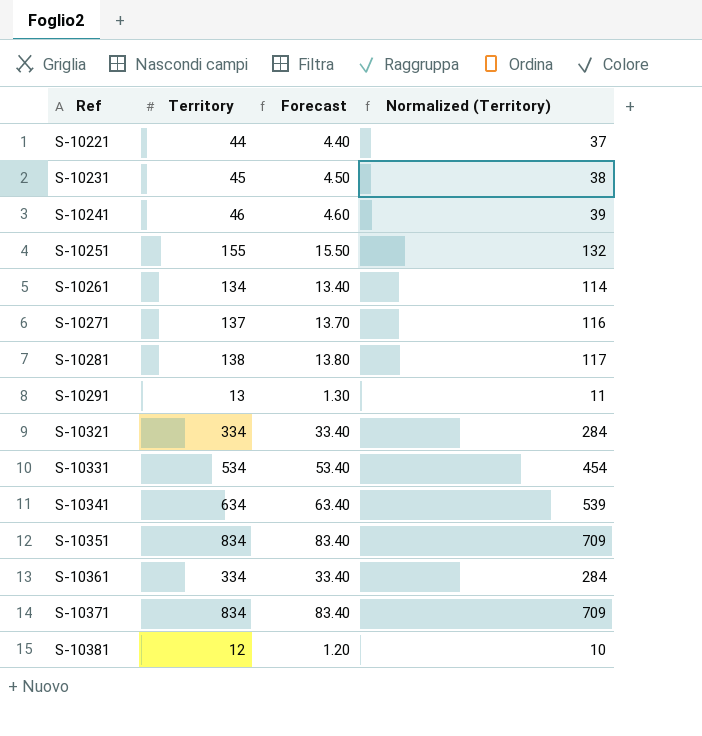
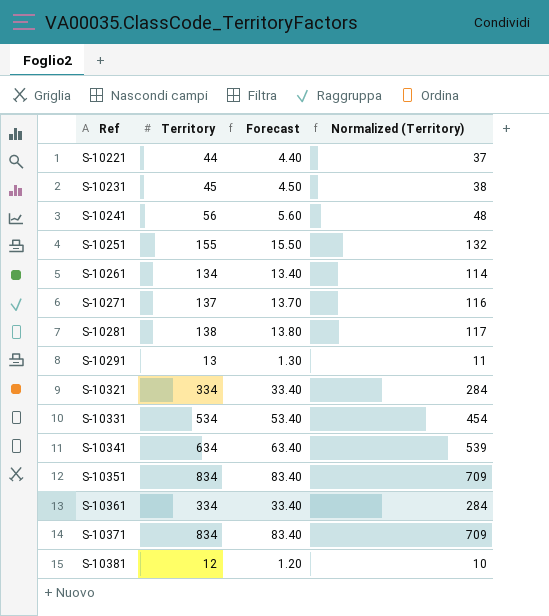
S-10241 | Territory: 46 -> 56
S-10241 | Forecast: 4.60 -> 5.60
S-10241 | Normalized (Territory): 39 -> 48

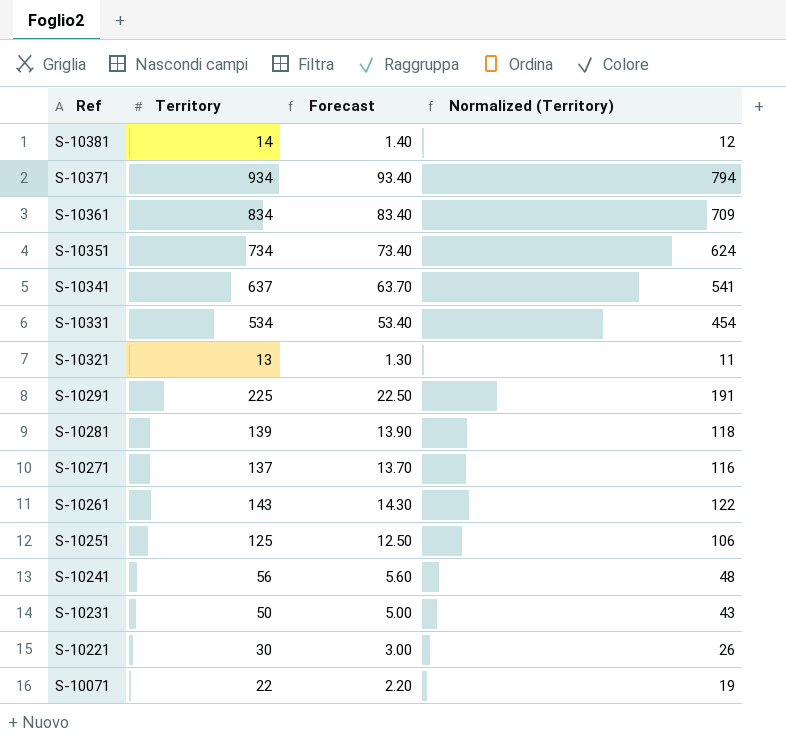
row order: Ref ascending -> Ref descending
S-10381 | Territory: 12 -> 14
S-10381 | Forecast: 1.20 -> 1.40
S-10381 | Normalized (Territory): 10 -> 12
S-10371 | Territory: 834 -> 934
S-10371 | Forecast: 83.40 -> 93.40
S-10371 | Normalized (Territory): 709 -> 794
S-10361 | Territory: 334 -> 834
S-10361 | Forecast: 33.40 -> 83.40
S-10361 | Normalized (Territory): 284 -> 709
S-10351 | Territory: 834 -> 734
S-10351 | Forecast: 83.40 -> 73.40
S-10351 | Normalized (Territory): 709 -> 624
S-10341 | Territory: 634 -> 637
S-10341 | Forecast: 63.40 -> 63.70
S-10341 | Normalized (Territory): 539 -> 541
S-10321 | Territory: 334 -> 13
S-10321 | Forecast: 33.40 -> 1.30
S-10321 | Normalized (Territory): 284 -> 11
S-10291 | Territory: 13 -> 225
S-10291 | Forecast: 1.30 -> 22.50
S-10291 | Normalized (Territory): 11 -> 191
S-10281 | Territory: 138 -> 139
S-10281 | Forecast: 13.80 -> 13.90
S-10281 | Normalized (Territory): 117 -> 118
S-10261 | Territory: 134 -> 143
S-10261 | Forecast: 13.40 -> 14.30
S-10261 | Normalized (Territory): 114 -> 122
S-10251 | Territory: 155 -> 125
S-10251 | Forecast: 15.50 -> 12.50
S-10251 | Normalized (Territory): 132 -> 106
S-10231 | Territory: 45 -> 50
S-10231 | Forecast: 4.50 -> 5.00
S-10231 | Normalized (Territory): 38 -> 43
S-10221 | Territory: 44 -> 30
S-10221 | Forecast: 4.40 -> 3.00
S-10221 | Normalized (Territory): 37 -> 26
row S-10071: none -> 22 | 2.20 | 19

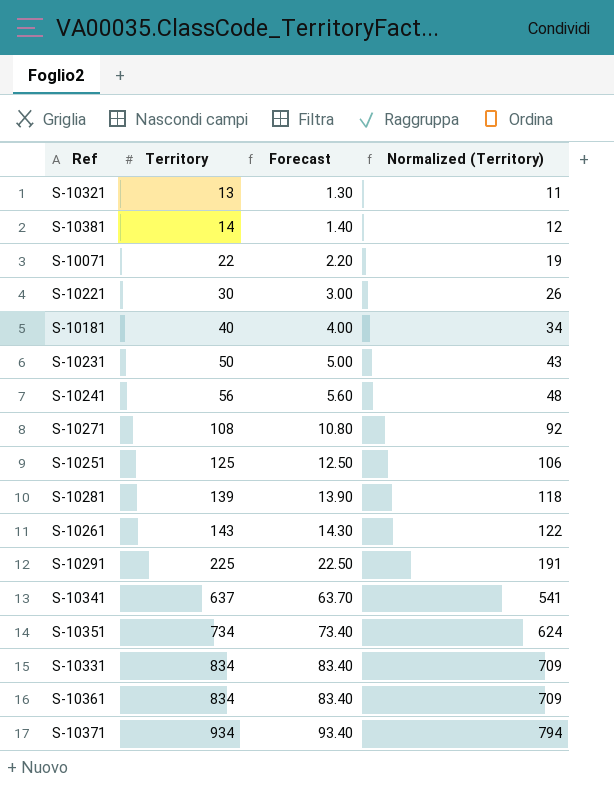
row order: Ref descending -> Territory ascending
row S-10181: none -> 40 | 4.00 | 34
S-10271 | Territory: 137 -> 108
S-10271 | Forecast: 13.70 -> 10.80
S-10271 | Normalized (Territory): 116 -> 92
S-10331 | Territory: 534 -> 834
S-10331 | Forecast: 53.40 -> 83.40
S-10331 | Normalized (Territory): 454 -> 709

